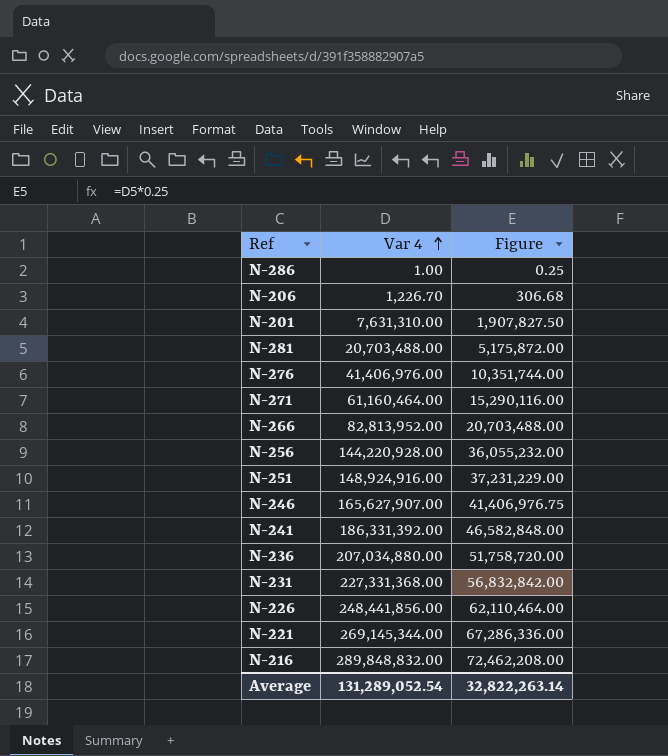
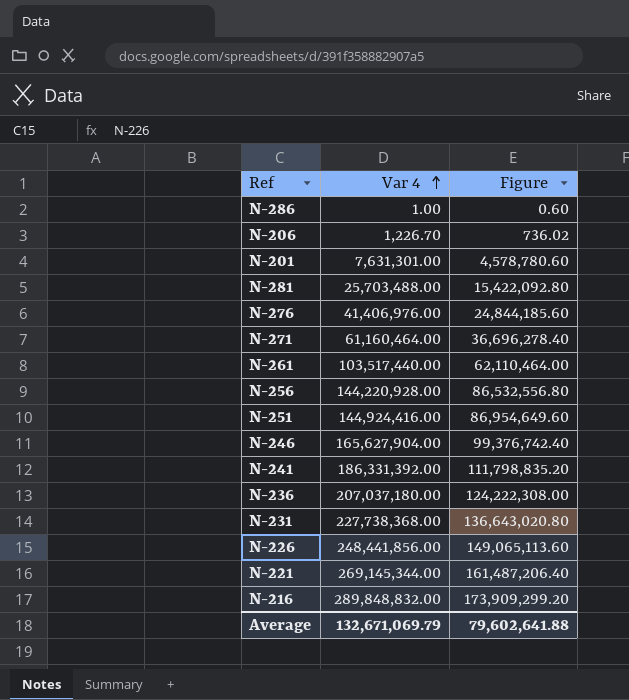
column Figure | formula: [Var 4] * 0.25 -> [Var 4] * 0.6
row N-266: 82,813,952.00 | 20,703,488.00 -> none
N-201 | Var 4: 7,631,310.00 -> 7,631,301.00
N-281 | Var 4: 20,703,488.00 -> 25,703,488.00
row N-261: none -> 103,517,440.00 | 62,110,464.00
N-251 | Var 4: 148,924,916.00 -> 144,924,416.00
N-246 | Var 4: 165,627,907.00 -> 165,627,904.00
N-236 | Var 4: 207,034,880.00 -> 207,037,180.00
N-231 | Var 4: 227,331,368.00 -> 227,738,368.00
Average | Var 4: 131,289,052.54 -> 132,671,069.79
Average | Figure: 32,822,263.14 -> 79,602,641.88

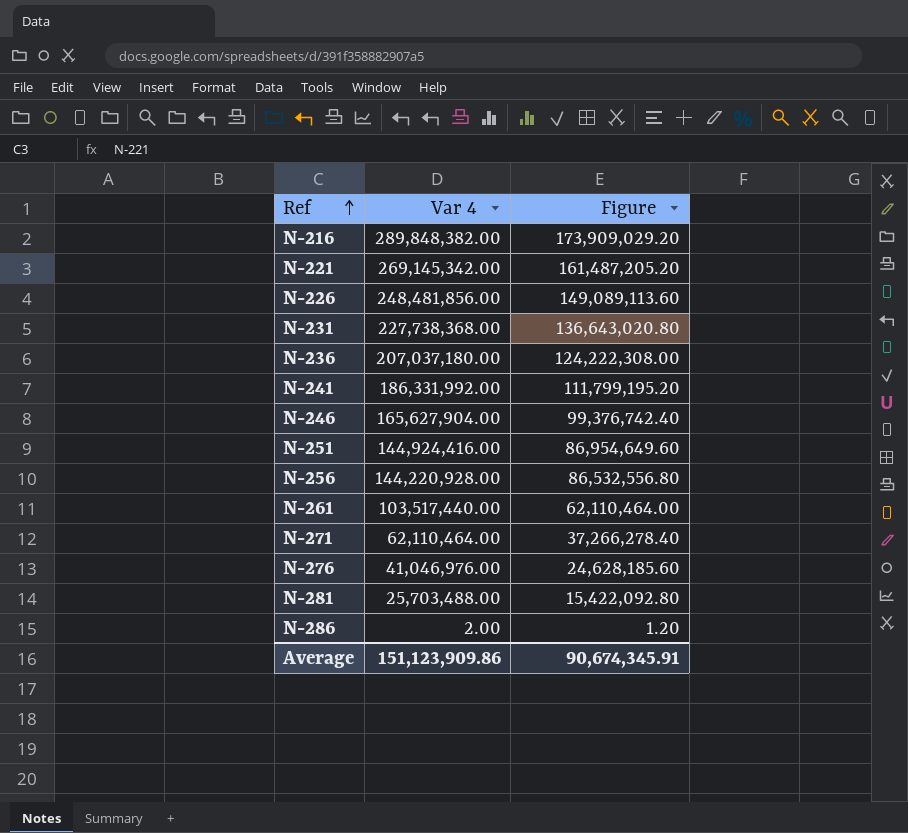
row order: Var 4 ascending -> Ref ascending
row N-206: 1,226.70 | 736.02 -> none
row N-201: 7,631,301.00 | 4,578,780.60 -> none
N-216 | Var 4: 289,848,832.00 -> 289,848,382.00
N-216 | Figure: 173,909,299.20 -> 173,909,029.20
N-221 | Var 4: 269,145,344.00 -> 269,145,342.00
N-221 | Figure: 161,487,206.40 -> 161,487,205.20
N-226 | Var 4: 248,441,856.00 -> 248,481,856.00
N-226 | Figure: 149,065,113.60 -> 149,089,113.60
N-241 | Var 4: 186,331,392.00 -> 186,331,992.00
N-241 | Figure: 111,798,835.20 -> 111,799,195.20
N-271 | Var 4: 61,160,464.00 -> 62,110,464.00
N-271 | Figure: 36,696,278.40 -> 37,266,278.40
N-276 | Var 4: 41,406,976.00 -> 41,046,976.00
N-276 | Figure: 24,844,185.60 -> 24,628,185.60
N-286 | Var 4: 1.00 -> 2.00
N-286 | Figure: 0.60 -> 1.20
Average | Var 4: 132,671,069.79 -> 151,123,909.86
Average | Figure: 79,602,641.88 -> 90,674,345.91

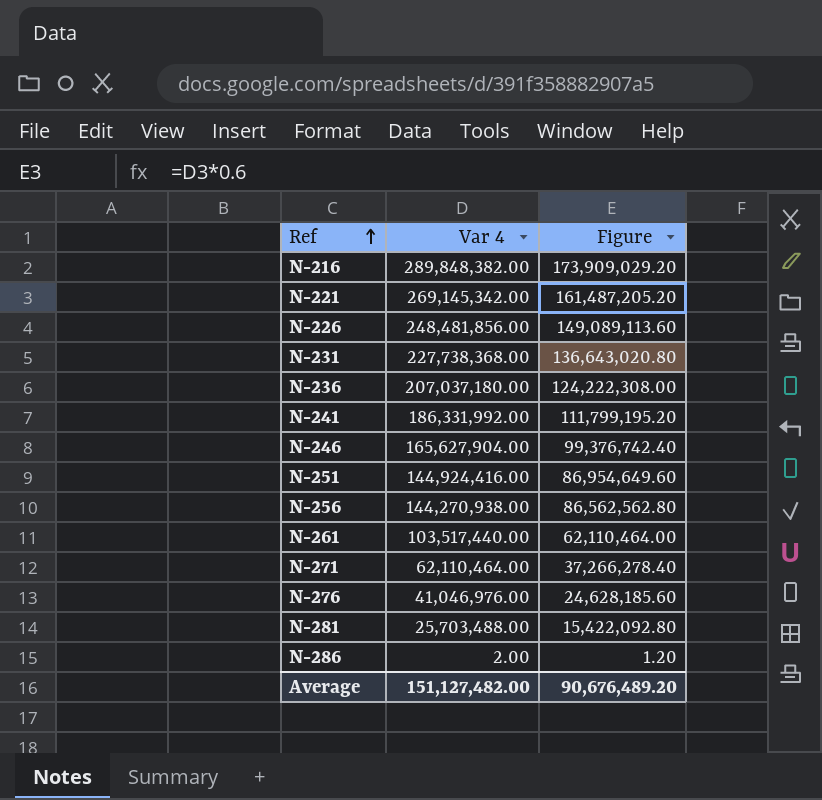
N-256 | Var 4: 144,220,928.00 -> 144,270,938.00
N-256 | Figure: 86,532,556.80 -> 86,562,562.80
Average | Var 4: 151,123,909.86 -> 151,127,482.00
Average | Figure: 90,674,345.91 -> 90,676,489.20

